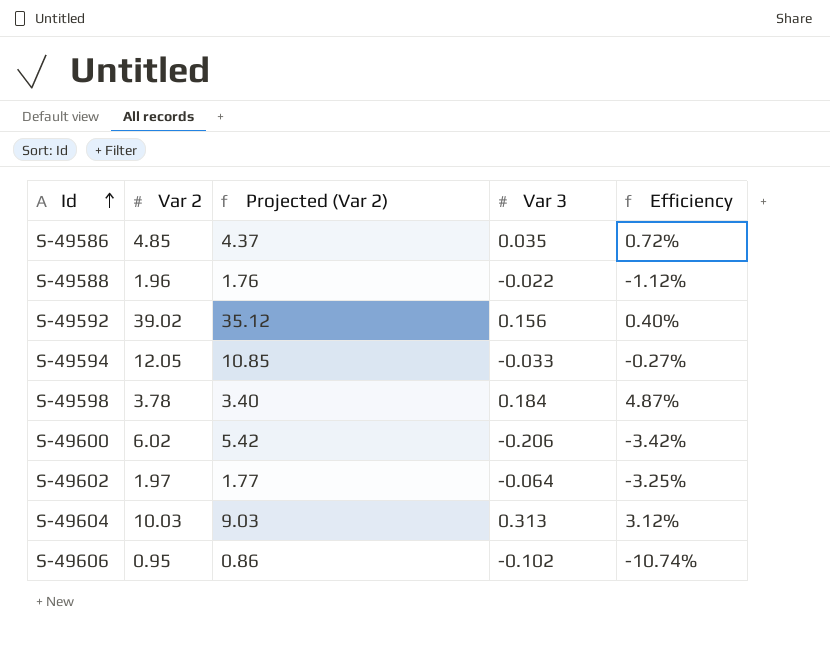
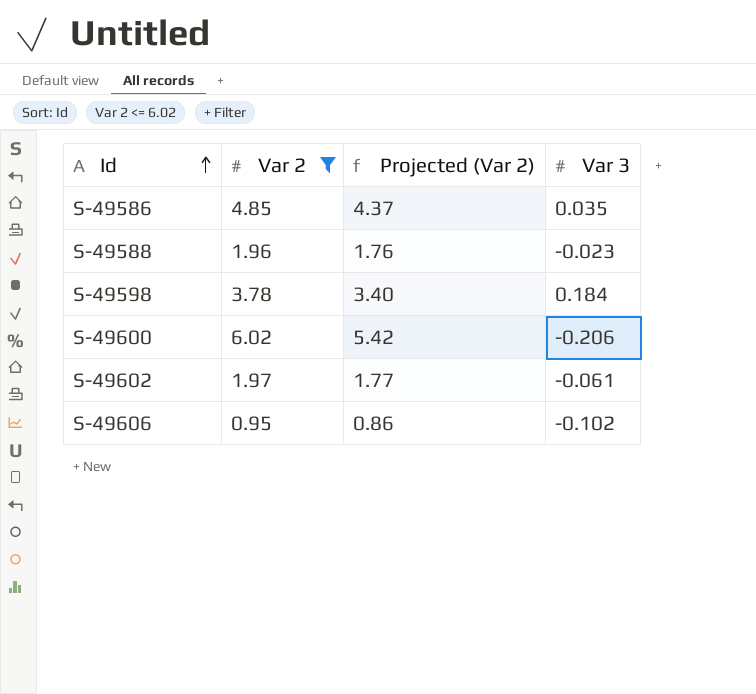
filter: none -> Var 2 <= 6.02
column Efficiency | formula: [Var 3] / [Var 2] -> none
S-49588 | Var 3: -0.022 -> -0.023
S-49602 | Var 3: -0.064 -> -0.061

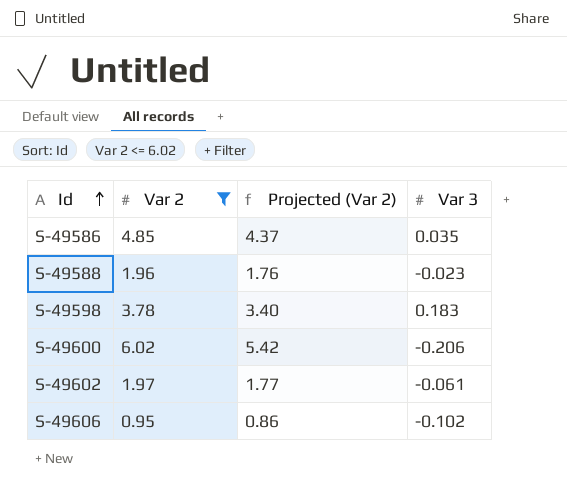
S-49598 | Var 3: 0.184 -> 0.183

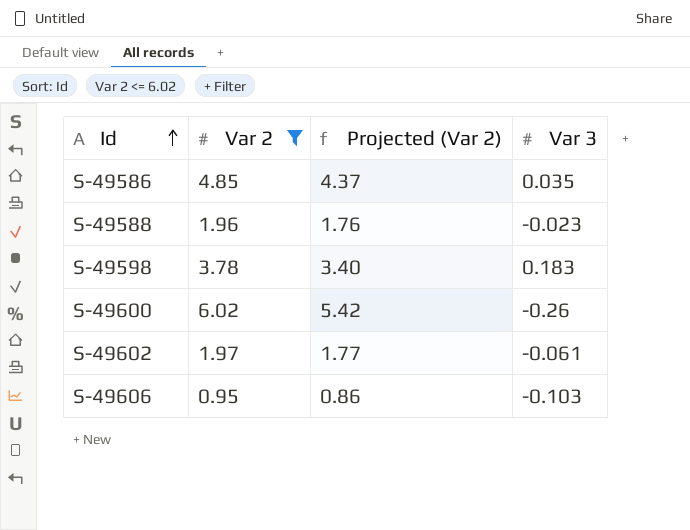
S-49600 | Var 3: -0.206 -> -0.26
S-49606 | Var 3: -0.102 -> -0.103

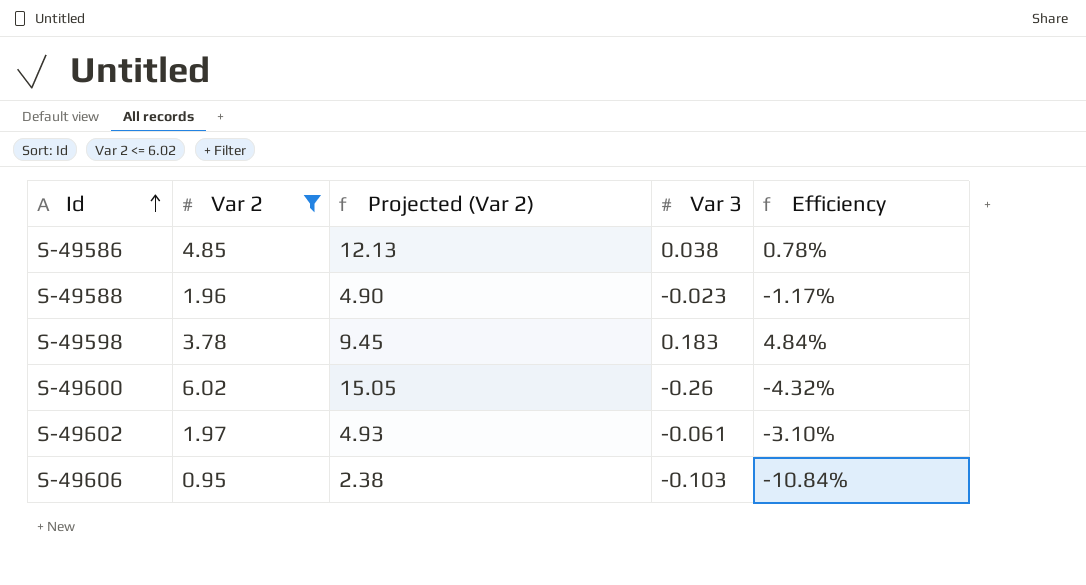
column Projected (Var 2) | formula: [Var 2] * 0.9 -> [Var 2] * 2.5
column Efficiency | formula: none -> [Var 3] / [Var 2]
S-49586 | Var 3: 0.035 -> 0.038

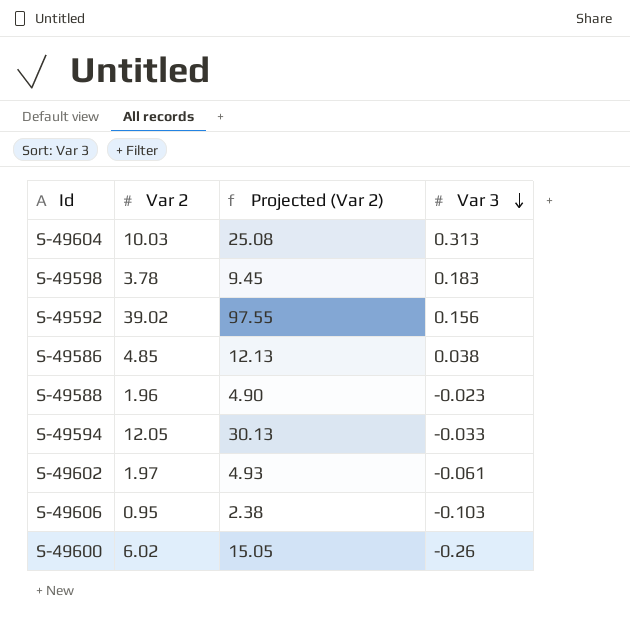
filter: Var 2 <= 6.02 -> none
row order: Id ascending -> Var 3 descending
column Efficiency | formula: [Var 3] / [Var 2] -> none

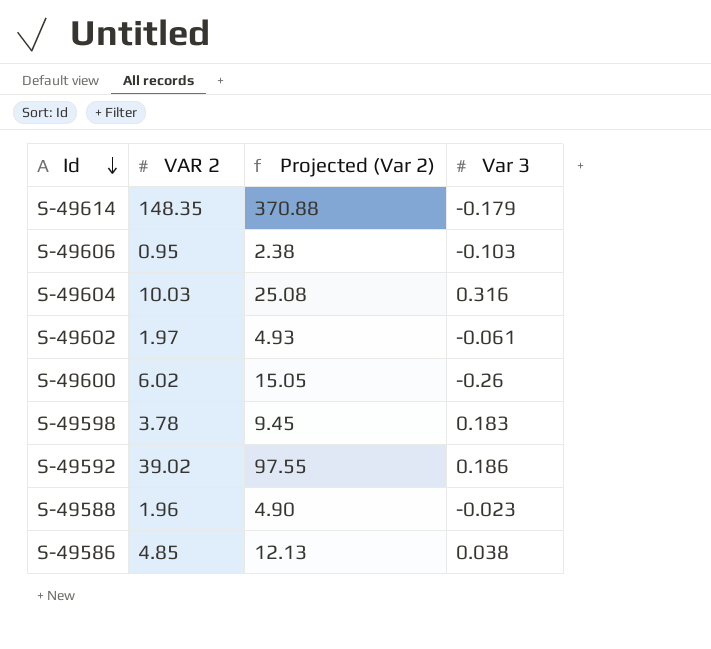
row order: Var 3 descending -> Id descending
column name: Var 2 -> VAR 2
row S-49594: 12.05 | 30.13 | -0.033 -> none
row S-49614: none -> 148.35 | 370.88 | -0.179
S-49604 | Var 3: 0.313 -> 0.316
S-49592 | Var 3: 0.156 -> 0.186

